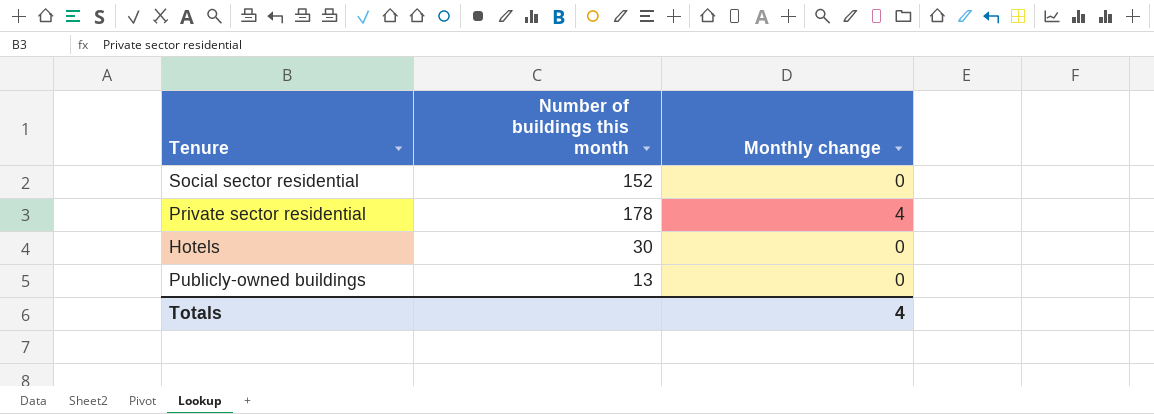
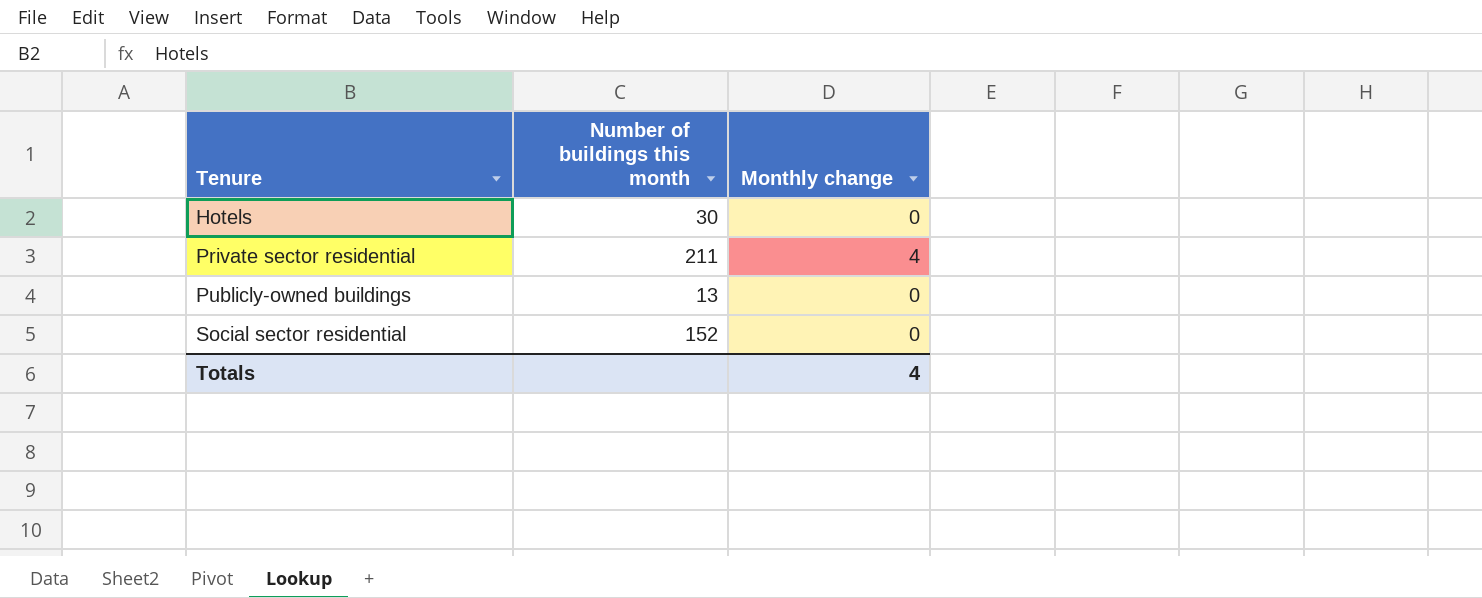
row order: none -> Tenure ascending
Private sector residential | Number of buildings this month: 178 -> 211

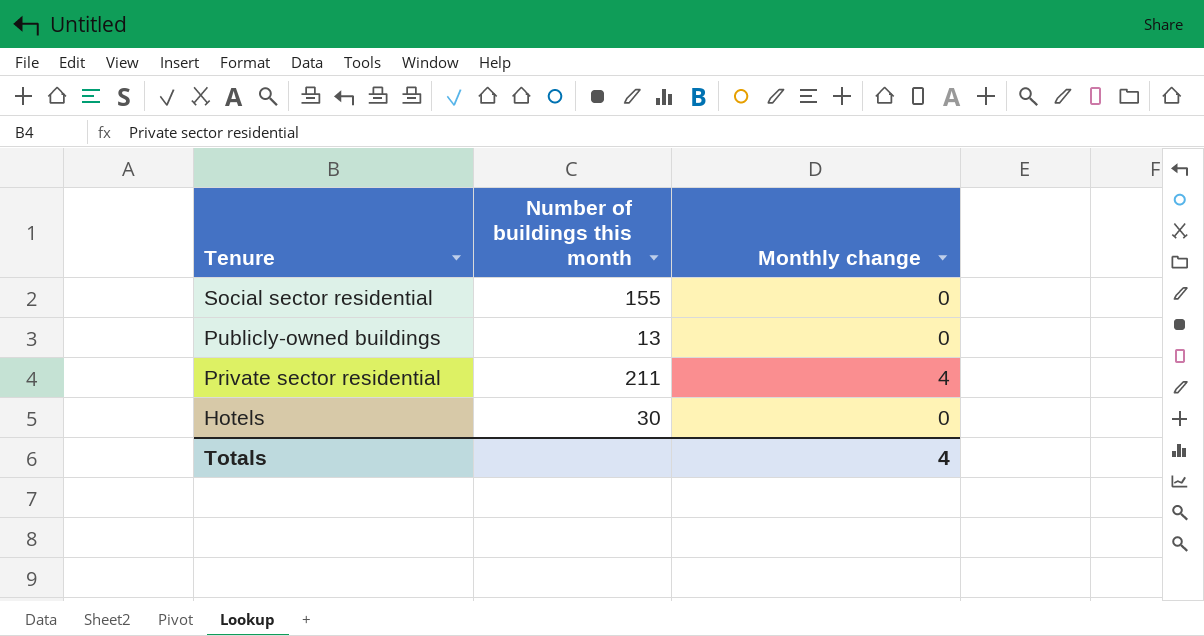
row order: Tenure ascending -> Tenure descending
Social sector residential | Number of buildings this month: 152 -> 155

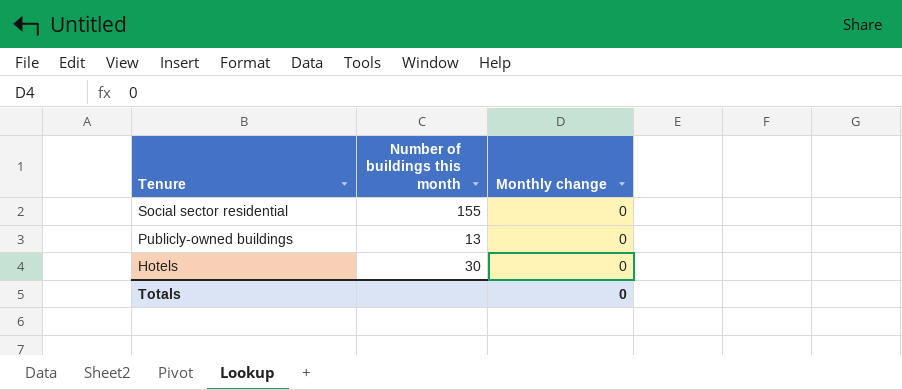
row Private sector residential: 211 | 4 -> none
Totals | Monthly change: 4 -> 0

